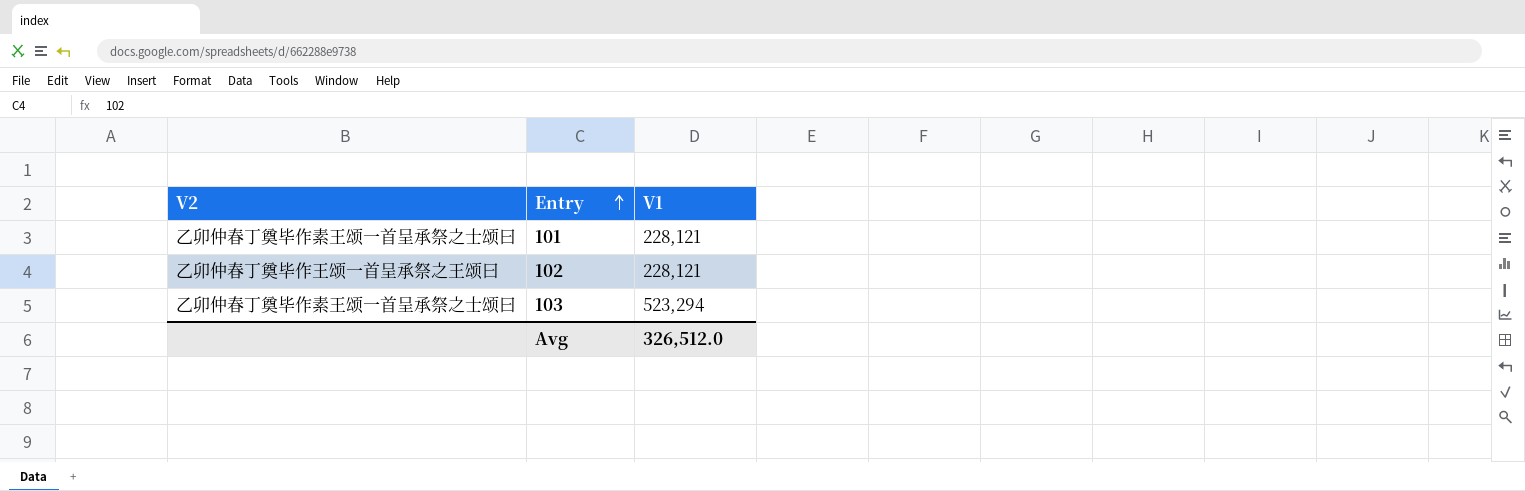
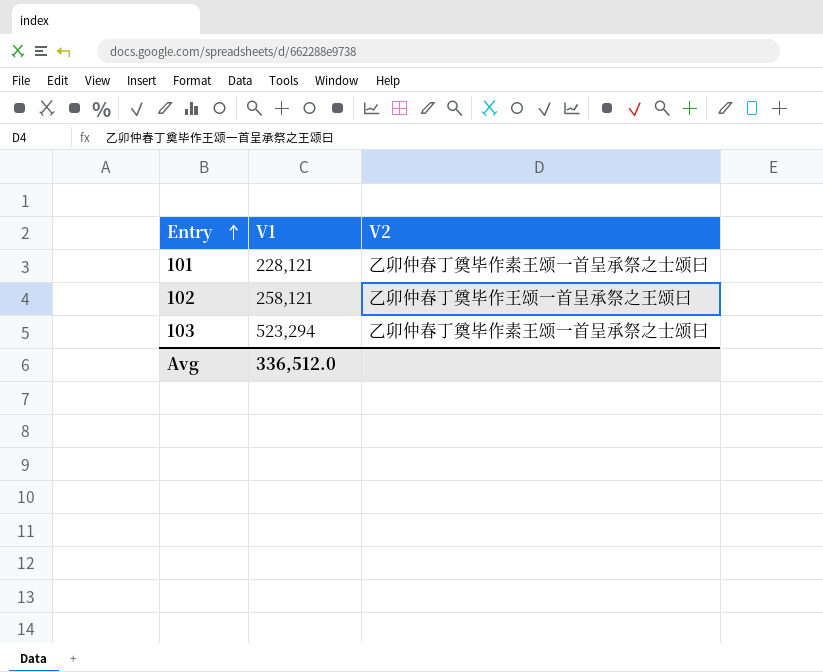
column V2 | position: 1 -> 3
102 | V1: 228,121 -> 258,121
Avg | V1: 326,512.0 -> 336,512.0

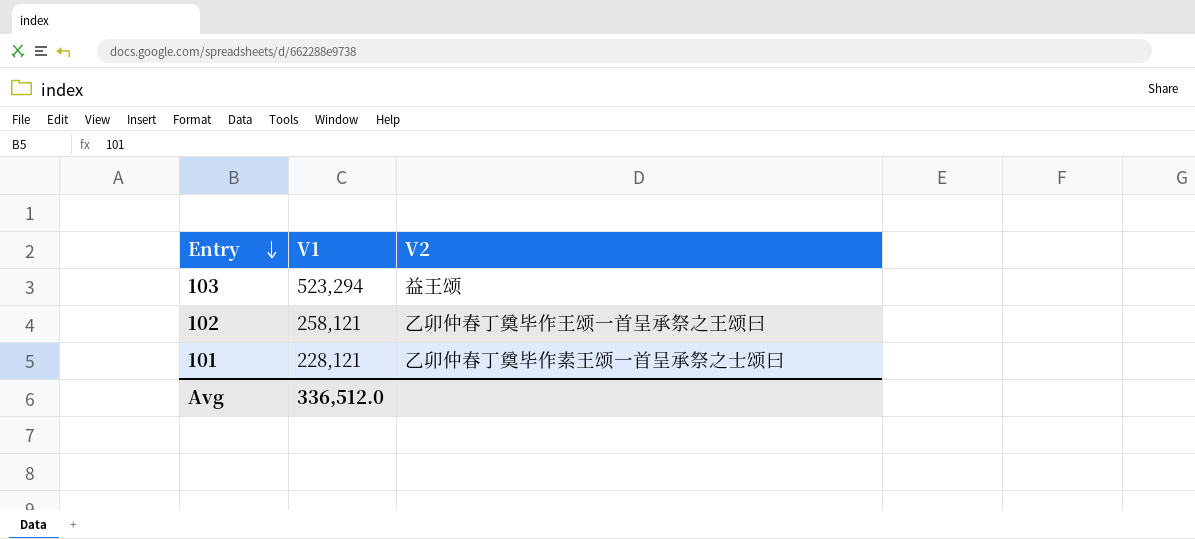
row order: Entry ascending -> Entry descending
103 | V2: 乙卯仲春丁奠毕作素王颂一首呈承祭之士颂曰 -> 益王颂

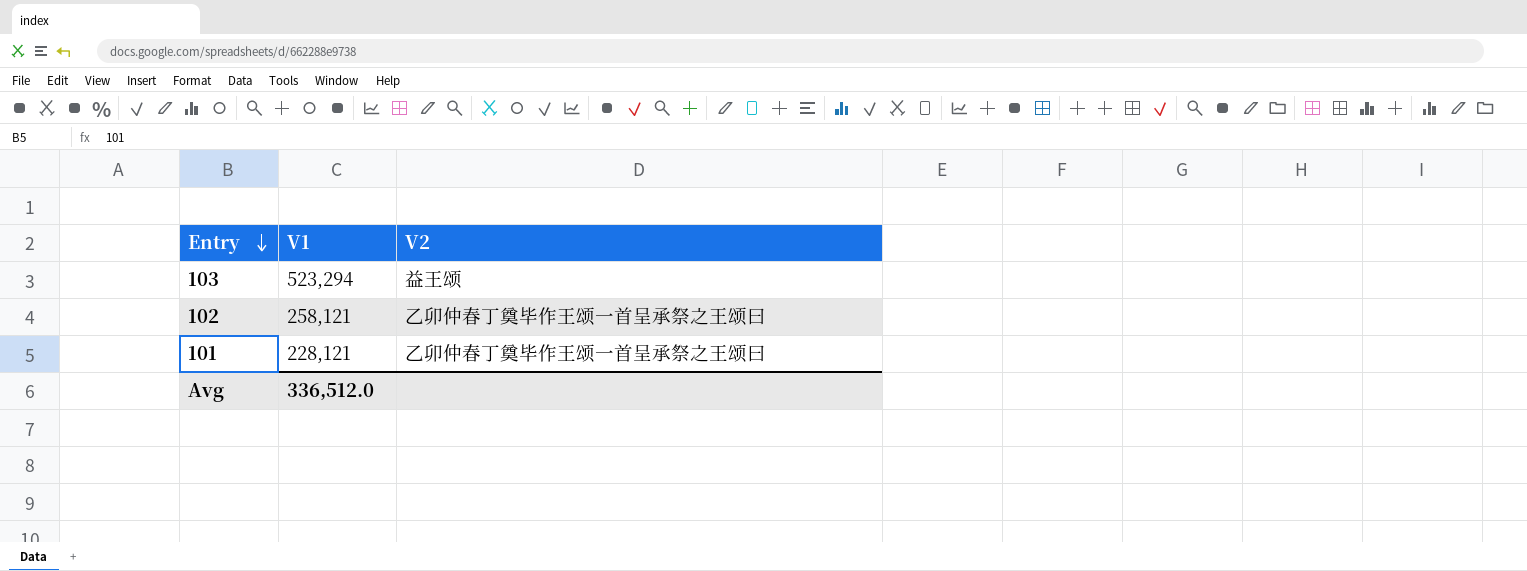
101 | V2: 乙卯仲春丁奠毕作素王颂一首呈承祭之士颂曰 -> 乙卯仲春丁奠毕作王颂一首呈承祭之王颂曰

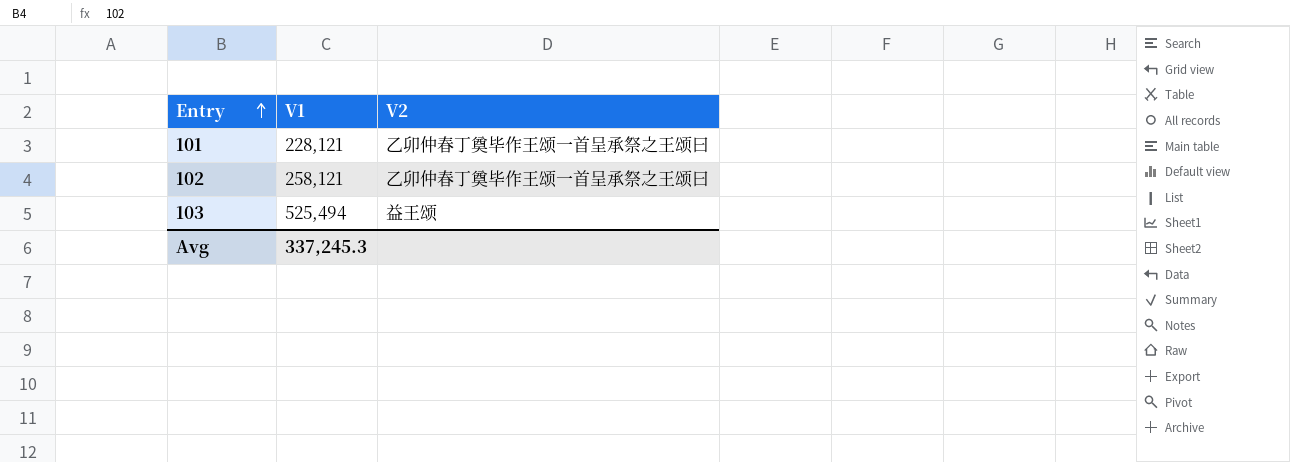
row order: Entry descending -> Entry ascending
103 | V1: 523,294 -> 525,494
Avg | V1: 336,512.0 -> 337,245.3

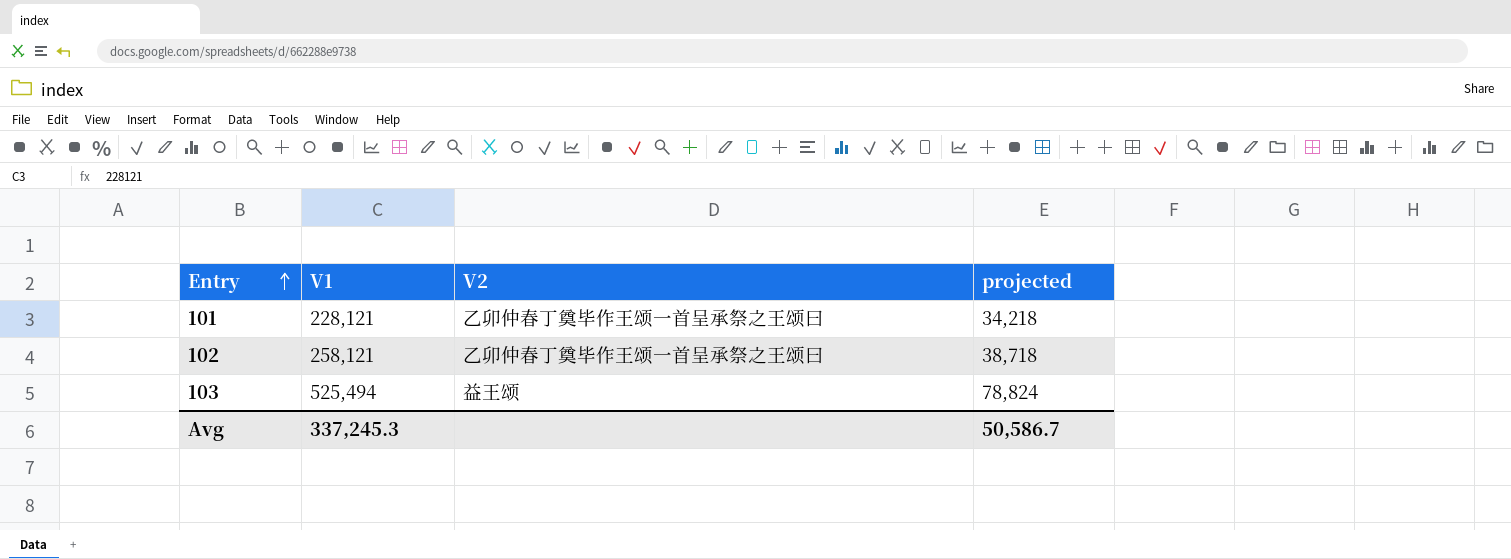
column projected | formula: none -> [V1] * 0.15

